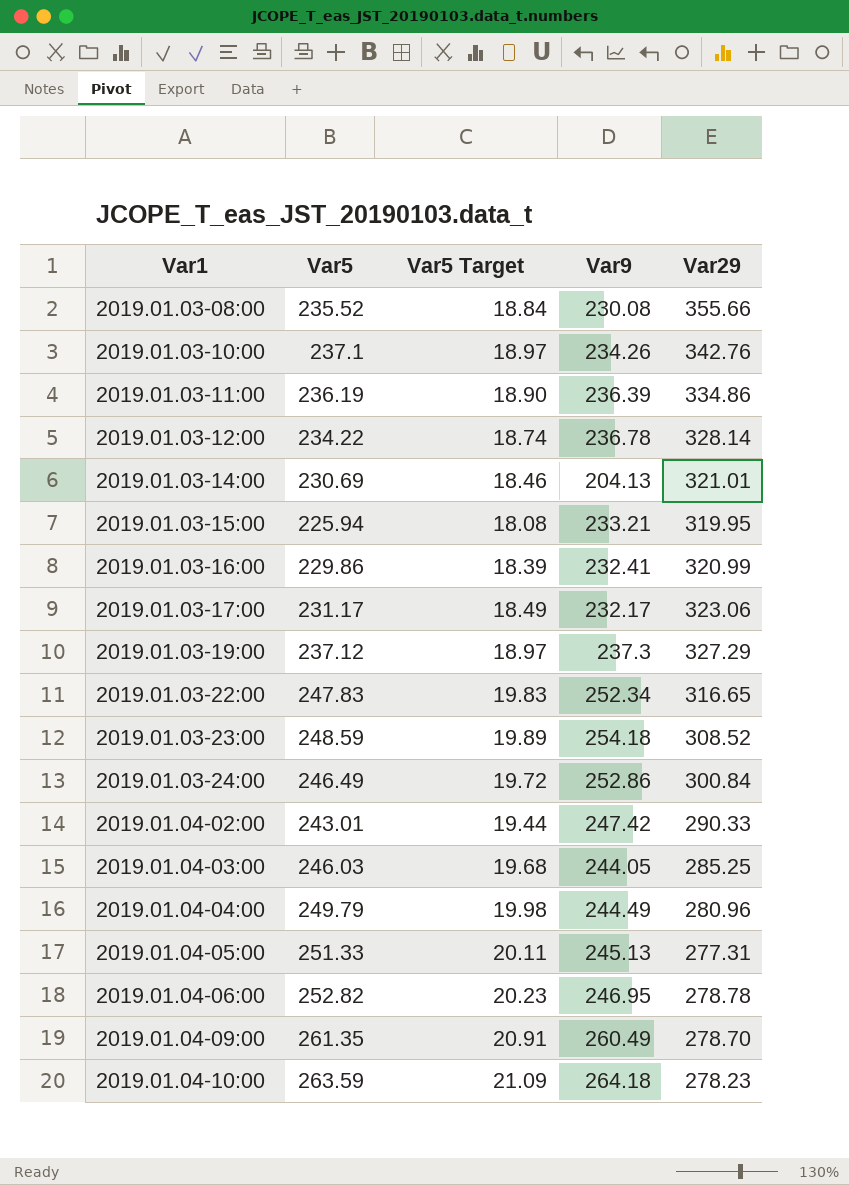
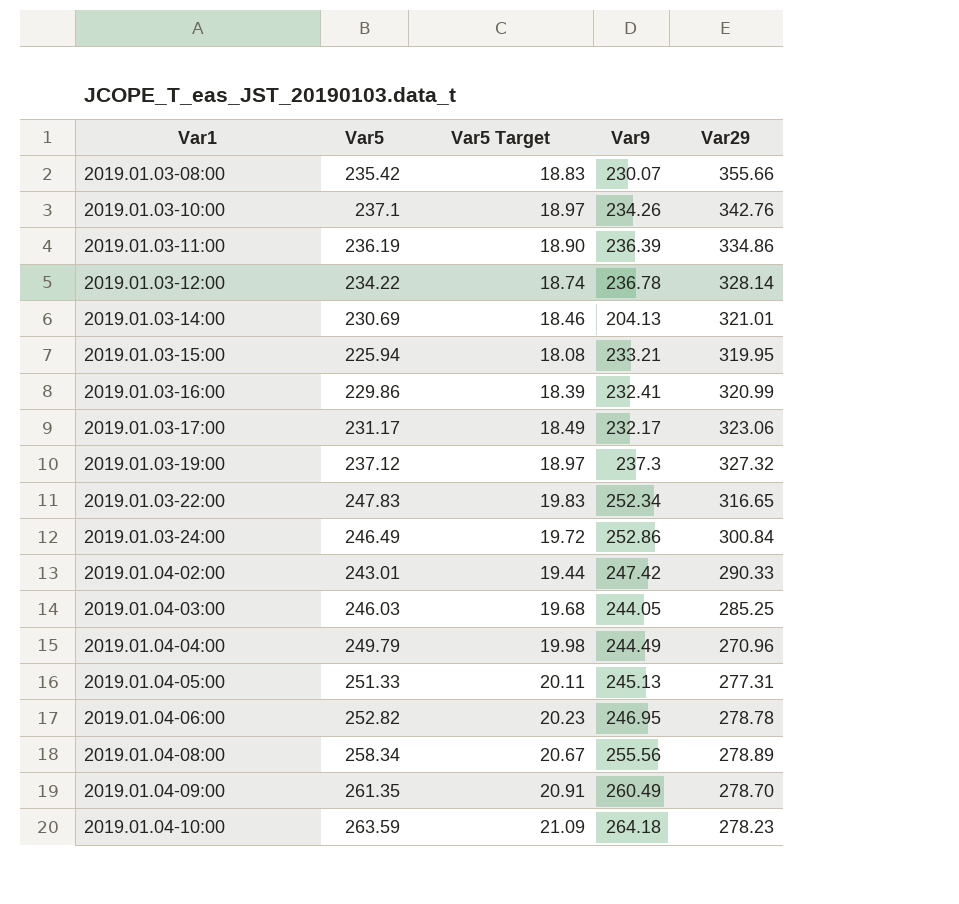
row 2019.01.03-23:00: 248.59 | 19.89 | 254.18 | 308.52 -> none
2019.01.03-08:00 | Var5: 235.52 -> 235.42
2019.01.03-08:00 | Var5 Target: 18.84 -> 18.83
2019.01.03-08:00 | Var9: 230.08 -> 230.07
2019.01.03-19:00 | Var29: 327.29 -> 327.32
2019.01.04-04:00 | Var29: 280.96 -> 270.96
row 2019.01.04-08:00: none -> 258.34 | 20.67 | 255.56 | 278.89

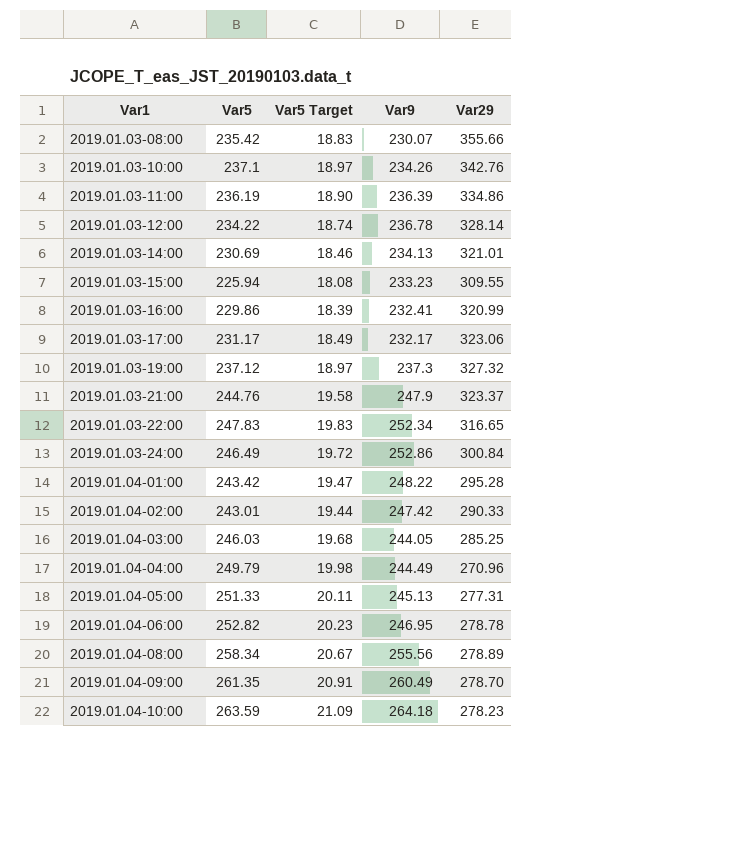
2019.01.03-14:00 | Var9: 204.13 -> 234.13
2019.01.03-15:00 | Var9: 233.21 -> 233.23
2019.01.03-15:00 | Var29: 319.95 -> 309.55
row 2019.01.03-21:00: none -> 244.76 | 19.58 | 247.9 | 323.37
row 2019.01.04-01:00: none -> 243.42 | 19.47 | 248.22 | 295.28

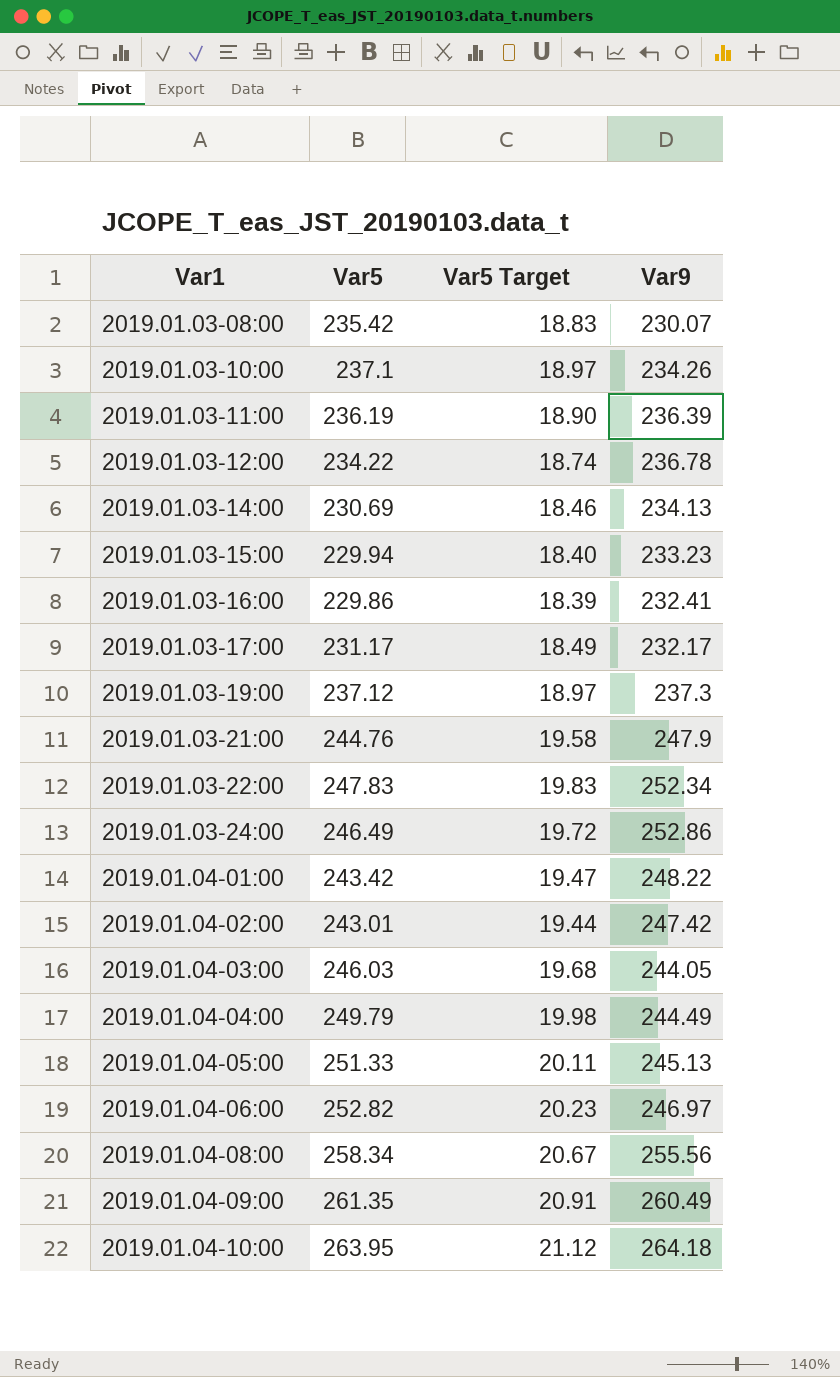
column Var29 | position: 5 -> none
2019.01.03-15:00 | Var5: 225.94 -> 229.94
2019.01.03-15:00 | Var5 Target: 18.08 -> 18.40
2019.01.04-06:00 | Var9: 246.95 -> 246.97
2019.01.04-10:00 | Var5: 263.59 -> 263.95
2019.01.04-10:00 | Var5 Target: 21.09 -> 21.12

